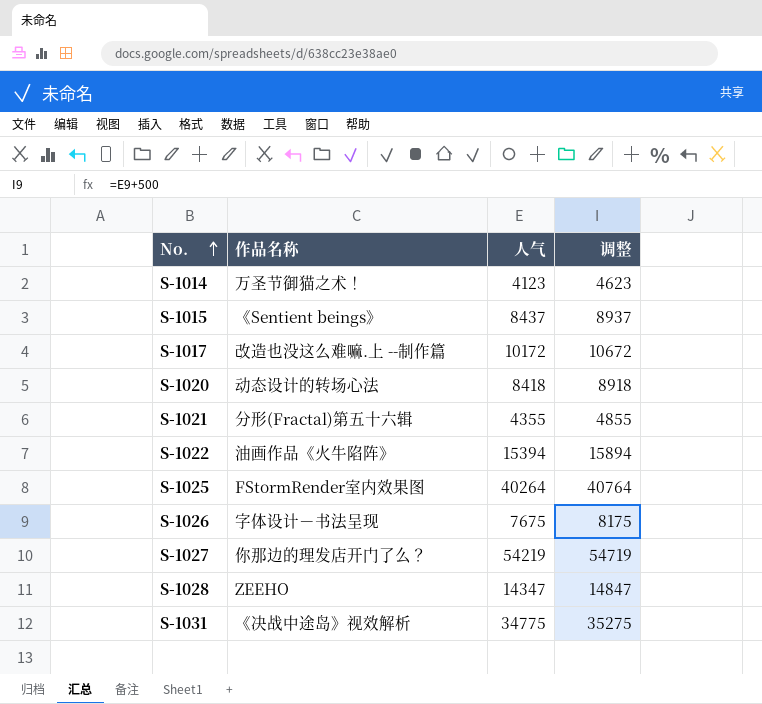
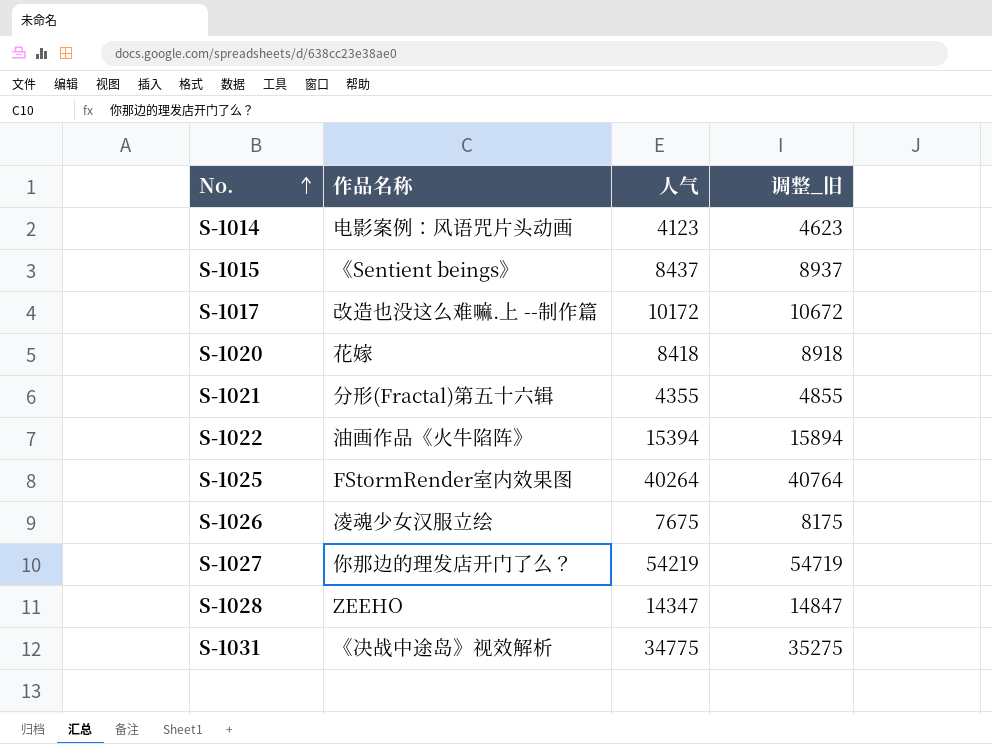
column name: 调整 -> 调整_旧
S-1014 | 作品名称: 万圣节御猫之术！ -> 电影案例：风语咒片头动画
S-1020 | 作品名称: 动态设计的转场心法 -> 花嫁
S-1026 | 作品名称: 字体设计－书法呈现 -> 凌魂少女汉服立绘

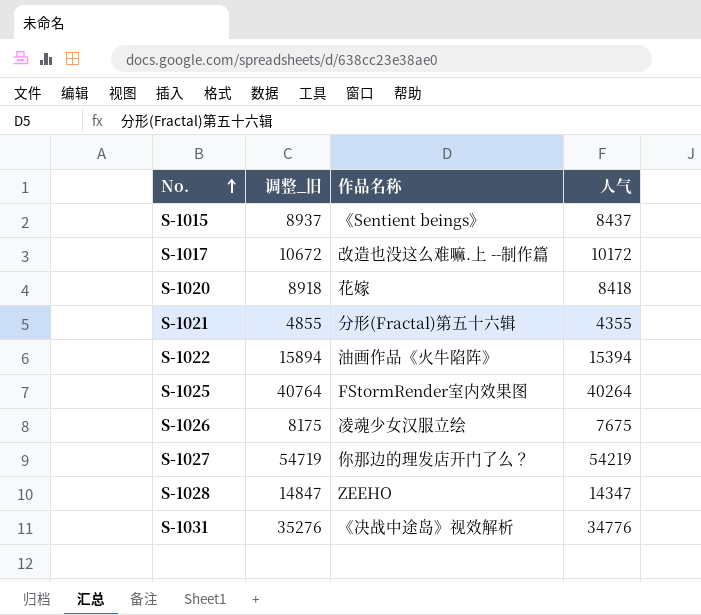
column 调整_旧 | position: 4 -> 2
row S-1014: 电影案例：风语咒片头动画 | 4123 | 4623 -> none
S-1031 | 调整_旧: 35275 -> 35276
S-1031 | 人气: 34775 -> 34776

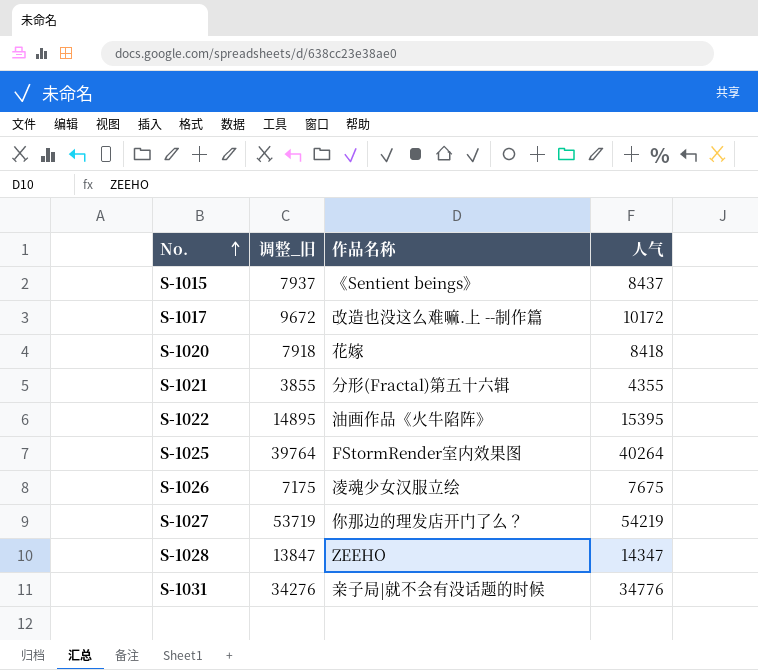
column 调整_旧 | formula: [人气] + 500 -> [人气] - 500
S-1022 | 人气: 15394 -> 15395
S-1031 | 作品名称: 《决战中途岛》视效解析 -> 亲子局|就不会有没话题的时候

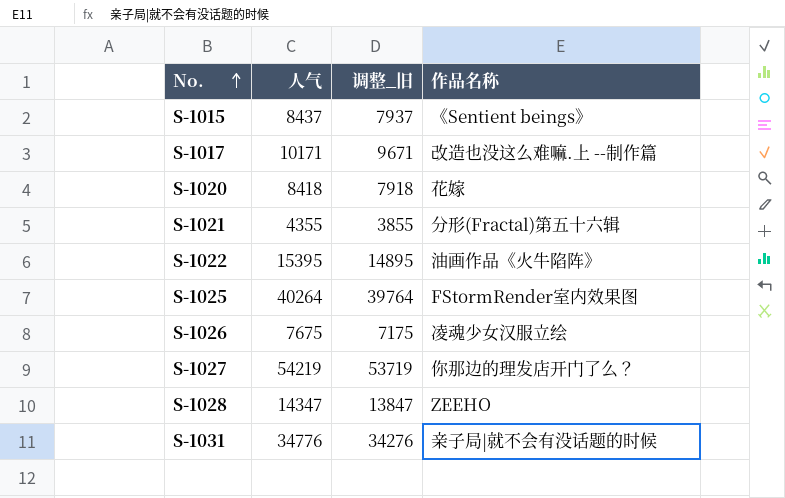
column 人气 | position: 4 -> 2
S-1017 | 人气: 10172 -> 10171
S-1017 | 调整_旧: 9672 -> 9671

